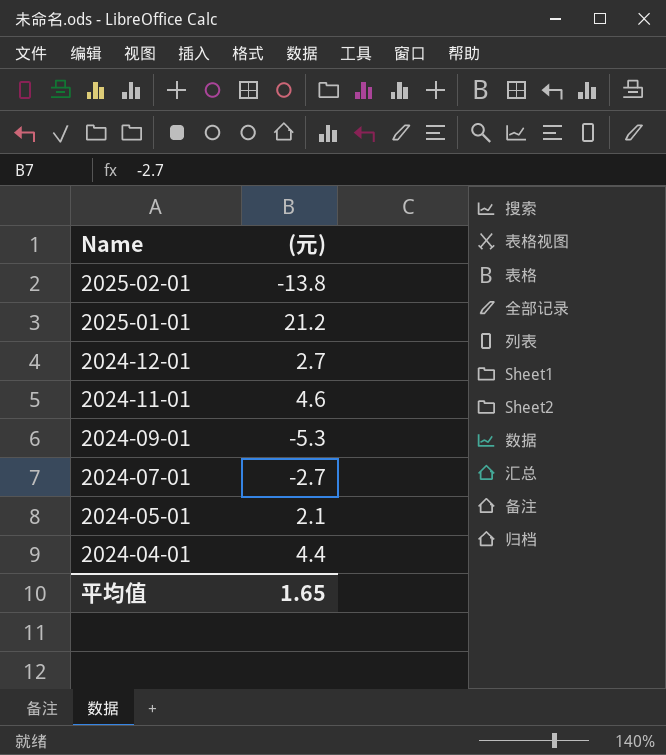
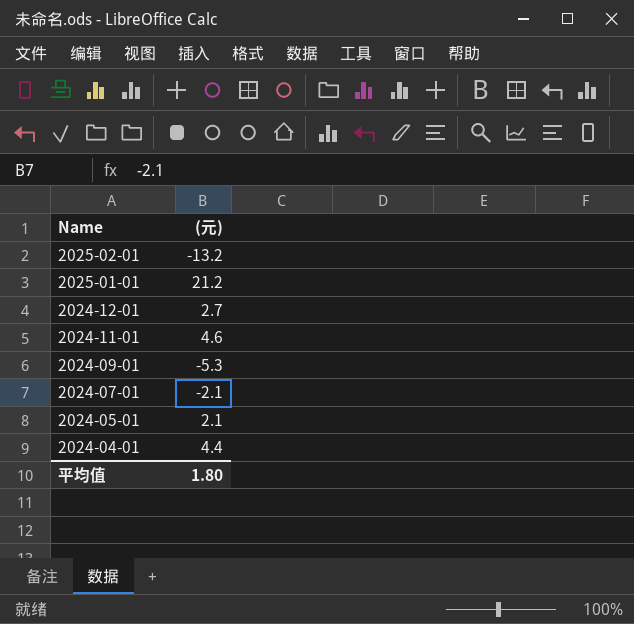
2025-02-01 | (元): -13.8 -> -13.2
2024-07-01 | (元): -2.7 -> -2.1
平均值 | (元): 1.65 -> 1.80

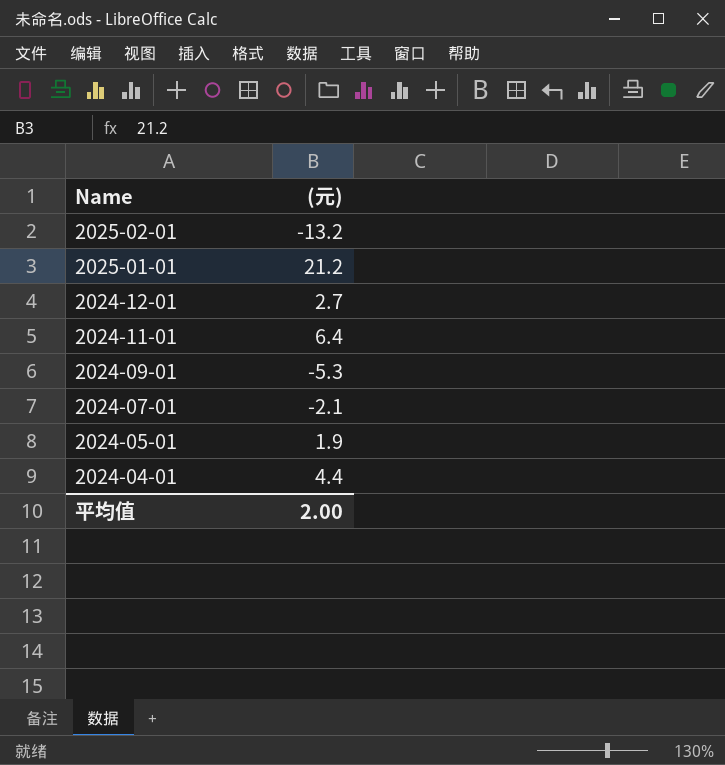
2024-11-01 | (元): 4.6 -> 6.4
2024-05-01 | (元): 2.1 -> 1.9
平均值 | (元): 1.80 -> 2.00

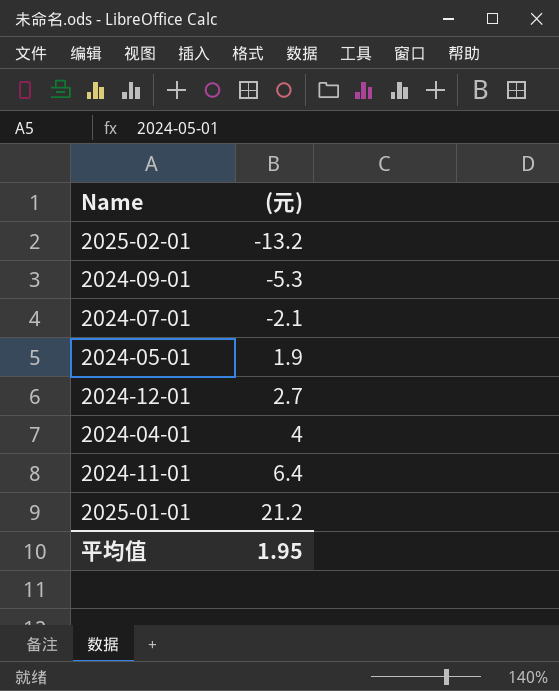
row order: Name descending -> (元) ascending
2024-04-01 | (元): 4.4 -> 4
平均值 | (元): 2.00 -> 1.95

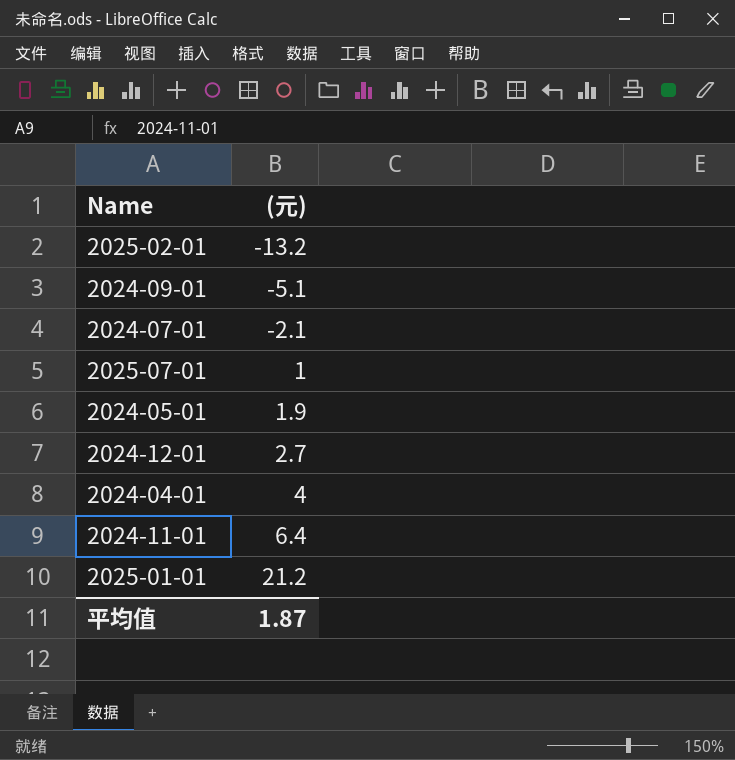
2024-09-01 | (元): -5.3 -> -5.1
row 2025-07-01: none -> 1
平均值 | (元): 1.95 -> 1.87

